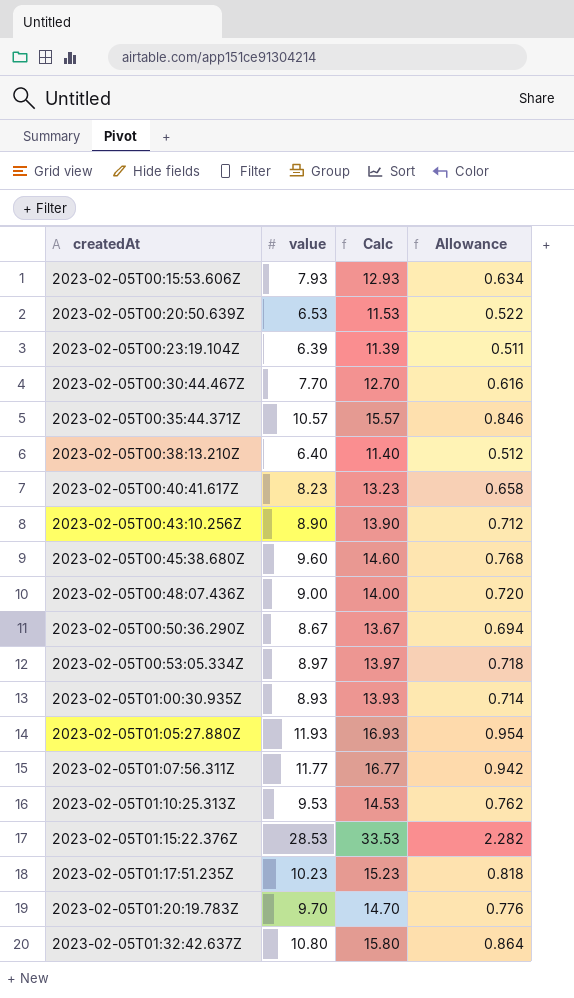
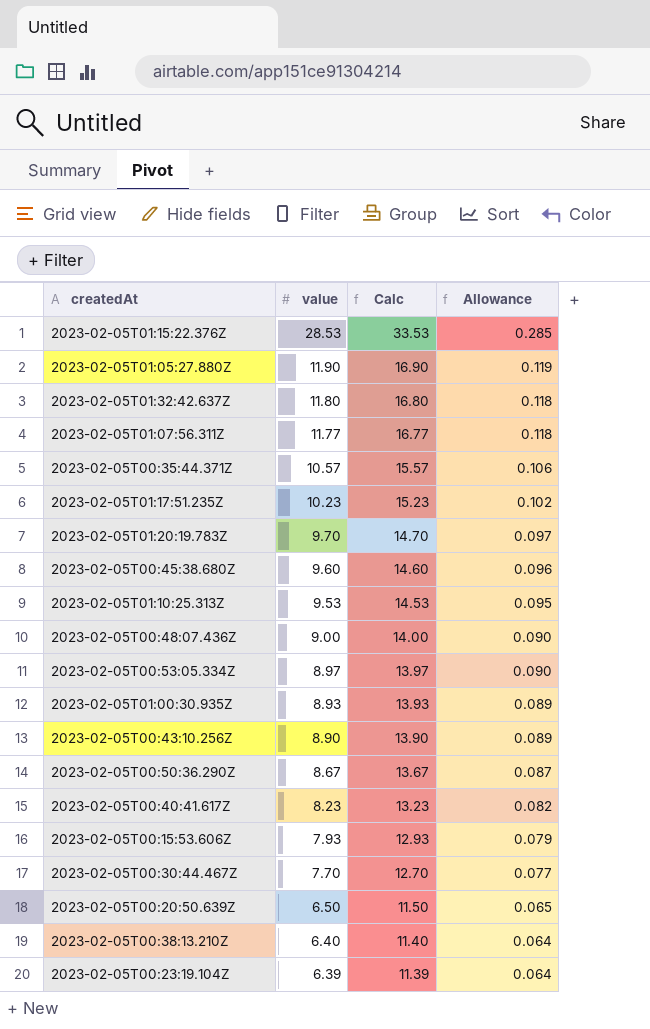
row order: createdAt ascending -> value descending
column Allowance | formula: [value] * 0.08 -> [value] * 0.01
2023-02-05T01:05:27.880Z | value: 11.93 -> 11.90
2023-02-05T01:05:27.880Z | Calc: 16.93 -> 16.90
2023-02-05T01:32:42.637Z | value: 10.80 -> 11.80
2023-02-05T01:32:42.637Z | Calc: 15.80 -> 16.80
2023-02-05T00:20:50.639Z | value: 6.53 -> 6.50
2023-02-05T00:20:50.639Z | Calc: 11.53 -> 11.50

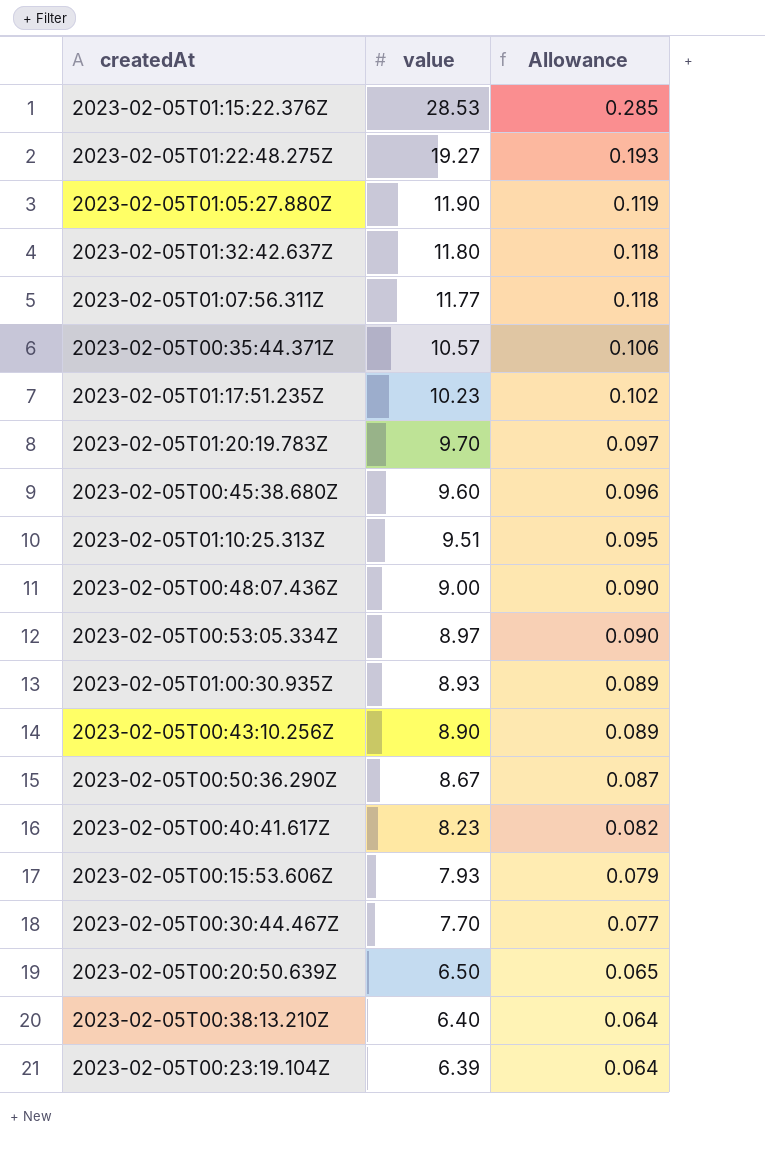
column Calc | formula: [value] + 5 -> none
row 2023-02-05T01:22:48.275Z: none -> 19.27 | 0.193
2023-02-05T01:10:25.313Z | value: 9.53 -> 9.51

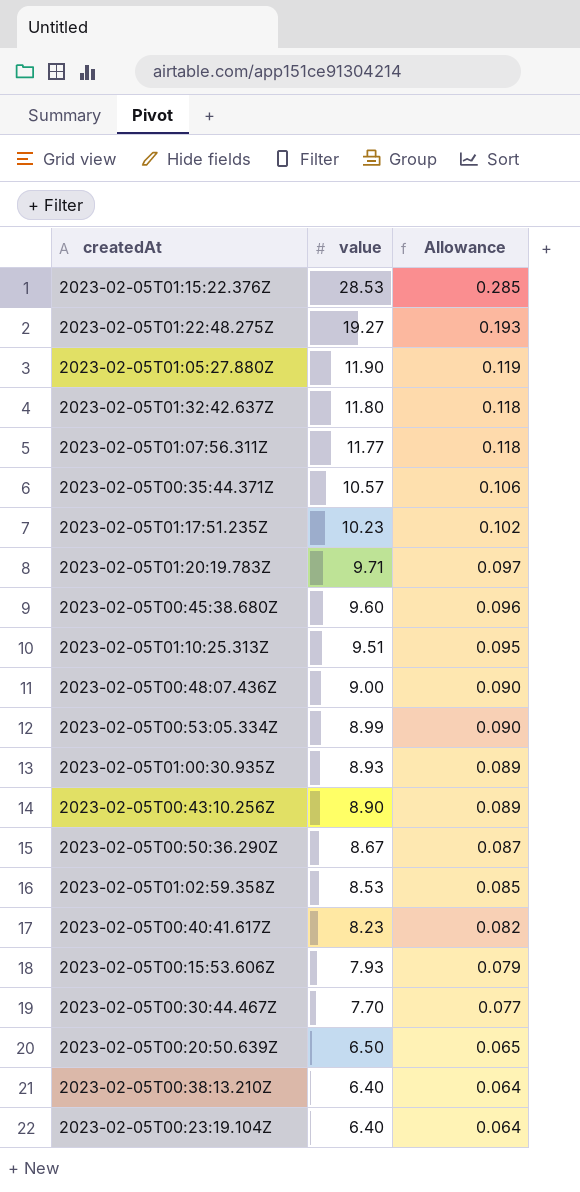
2023-02-05T01:20:19.783Z | value: 9.70 -> 9.71
2023-02-05T00:53:05.334Z | value: 8.97 -> 8.99
row 2023-02-05T01:02:59.358Z: none -> 8.53 | 0.085
2023-02-05T00:23:19.104Z | value: 6.39 -> 6.40

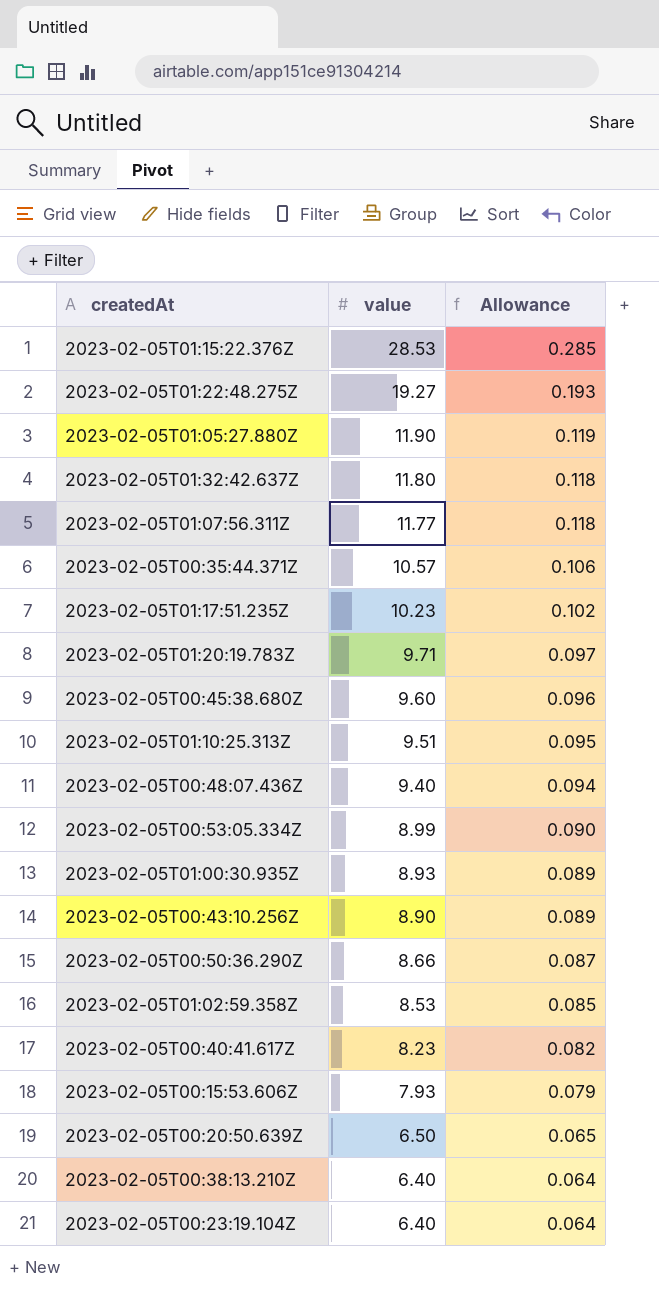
row 2023-02-05T00:30:44.467Z: 7.70 | 0.077 -> none
2023-02-05T00:48:07.436Z | value: 9.00 -> 9.40
2023-02-05T00:48:07.436Z | Allowance: 0.090 -> 0.094
2023-02-05T00:50:36.290Z | value: 8.67 -> 8.66

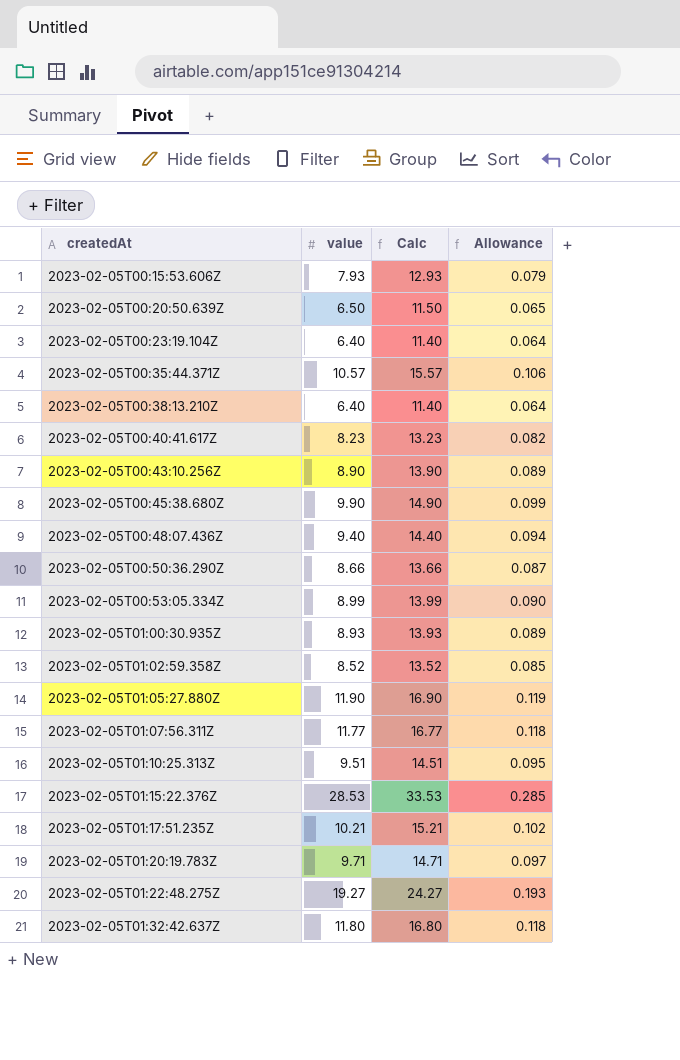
row order: value descending -> createdAt ascending
column Calc | formula: none -> [value] + 5
2023-02-05T00:45:38.680Z | value: 9.60 -> 9.90
2023-02-05T00:45:38.680Z | Allowance: 0.096 -> 0.099
2023-02-05T01:02:59.358Z | value: 8.53 -> 8.52
2023-02-05T01:17:51.235Z | value: 10.23 -> 10.21

